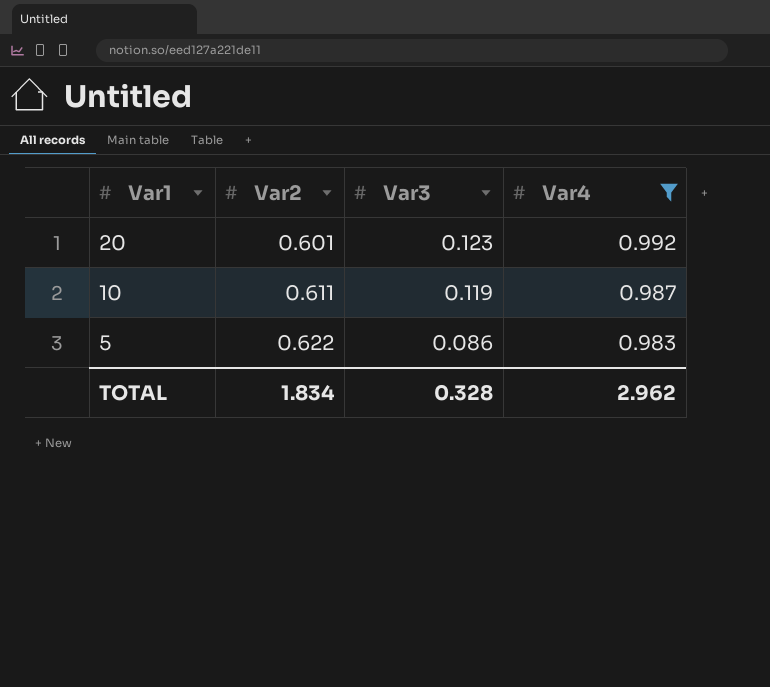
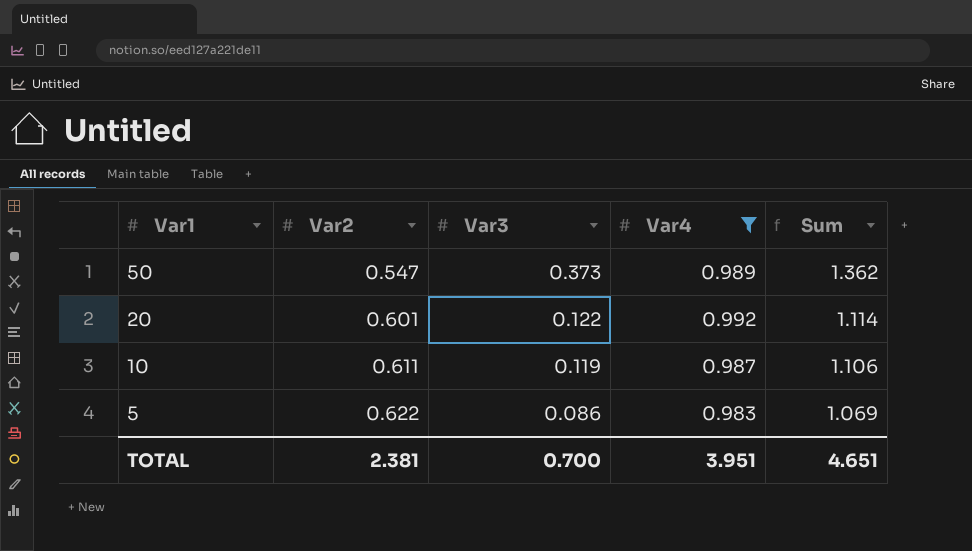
column Sum | formula: none -> [Var3] + [Var4]
row 50: none -> 0.547 | 0.373 | 0.989 | 1.362
20 | Var3: 0.123 -> 0.122
TOTAL | Var2: 1.834 -> 2.381
TOTAL | Var3: 0.328 -> 0.700
TOTAL | Var4: 2.962 -> 3.951

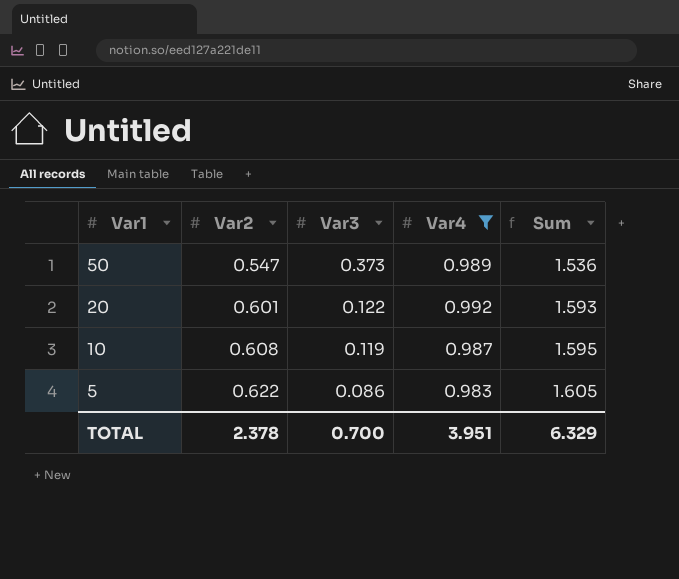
column Sum | formula: [Var3] + [Var4] -> [Var2] + [Var4]
10 | Var2: 0.611 -> 0.608
TOTAL | Var2: 2.381 -> 2.378
TOTAL | Sum: 4.651 -> 6.329

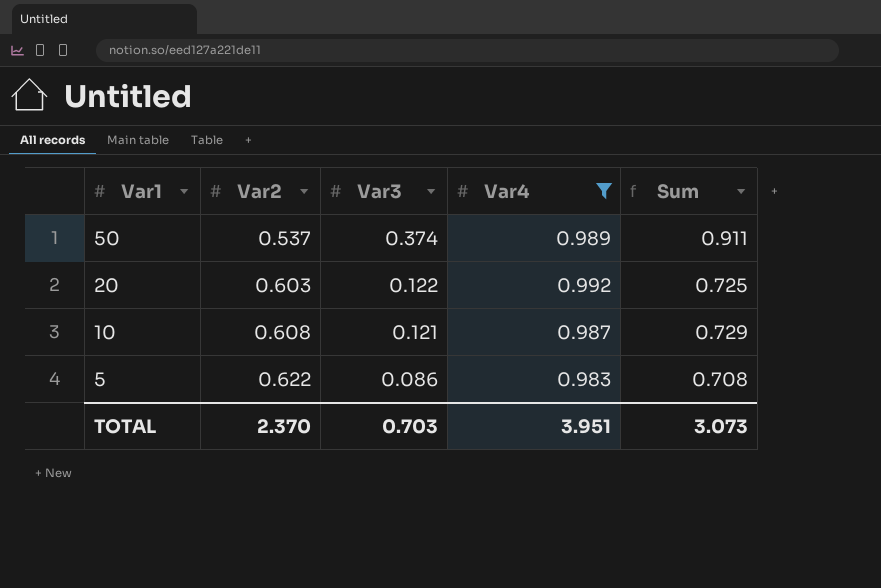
column Sum | formula: [Var2] + [Var4] -> [Var2] + [Var3]
50 | Var2: 0.547 -> 0.537
50 | Var3: 0.373 -> 0.374
20 | Var2: 0.601 -> 0.603
10 | Var3: 0.119 -> 0.121
TOTAL | Var2: 2.378 -> 2.370
TOTAL | Var3: 0.700 -> 0.703
TOTAL | Sum: 6.329 -> 3.073

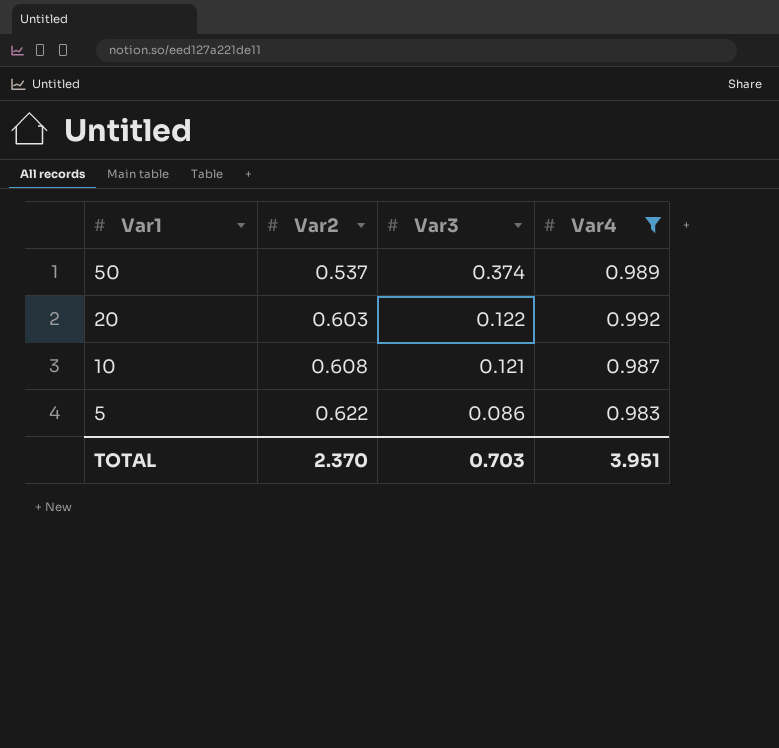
column Sum | formula: [Var2] + [Var3] -> none

